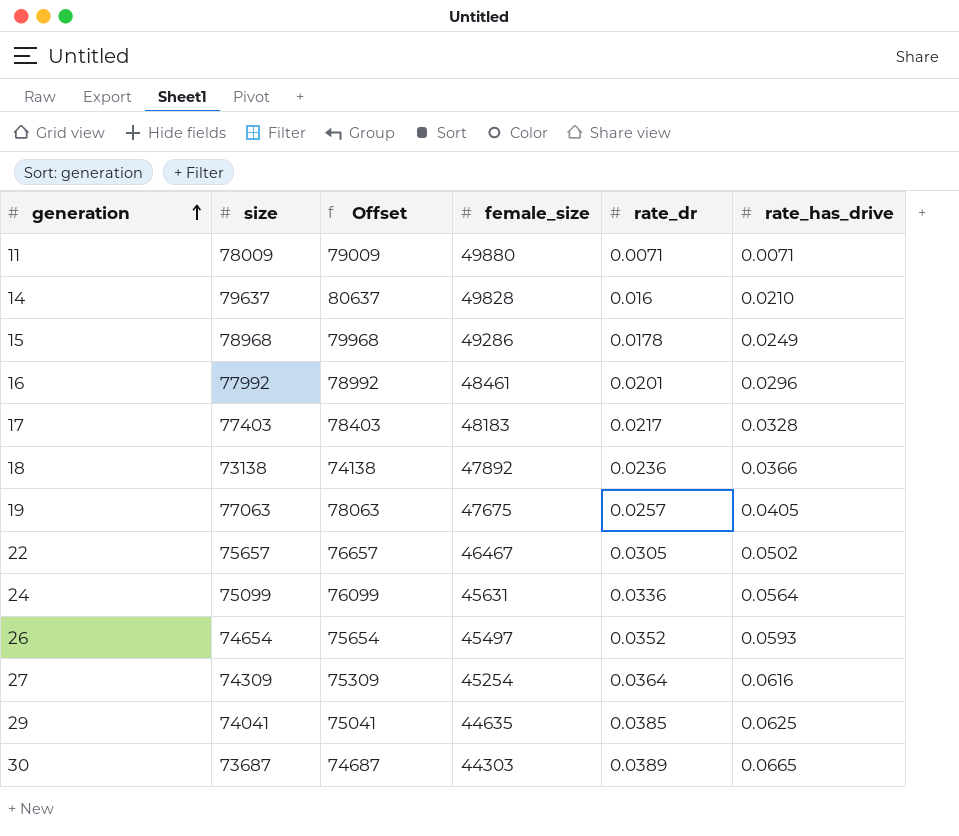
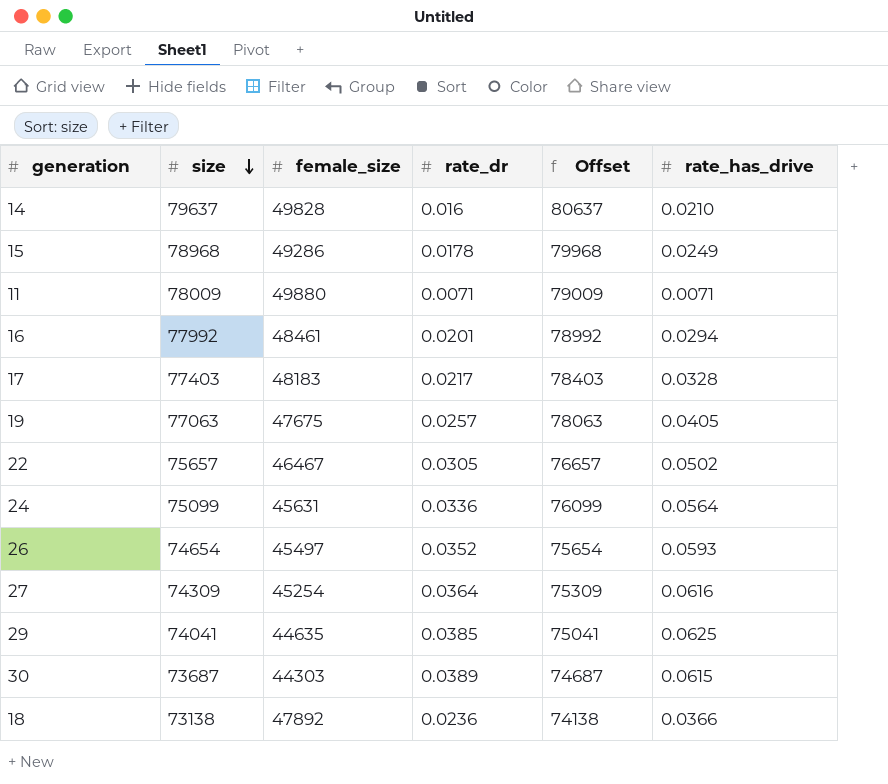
row order: generation ascending -> size descending
column Offset | position: 3 -> 5
16 | rate_has_drive: 0.0296 -> 0.0294
30 | rate_has_drive: 0.0665 -> 0.0615

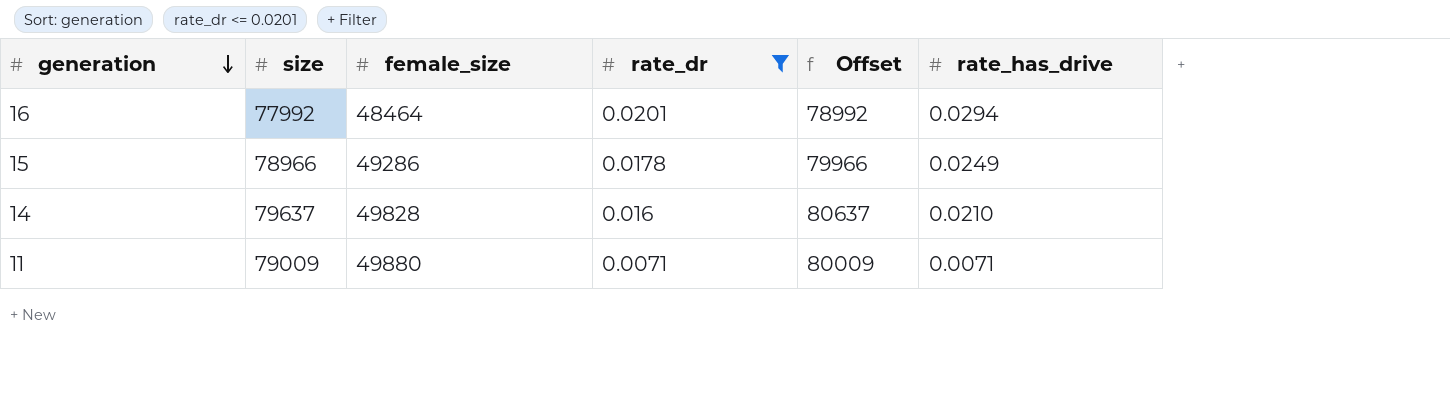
filter: none -> rate_dr <= 0.0201
row order: size descending -> generation descending
16 | female_size: 48461 -> 48464
15 | size: 78968 -> 78966
15 | Offset: 79968 -> 79966
11 | size: 78009 -> 79009
11 | Offset: 79009 -> 80009

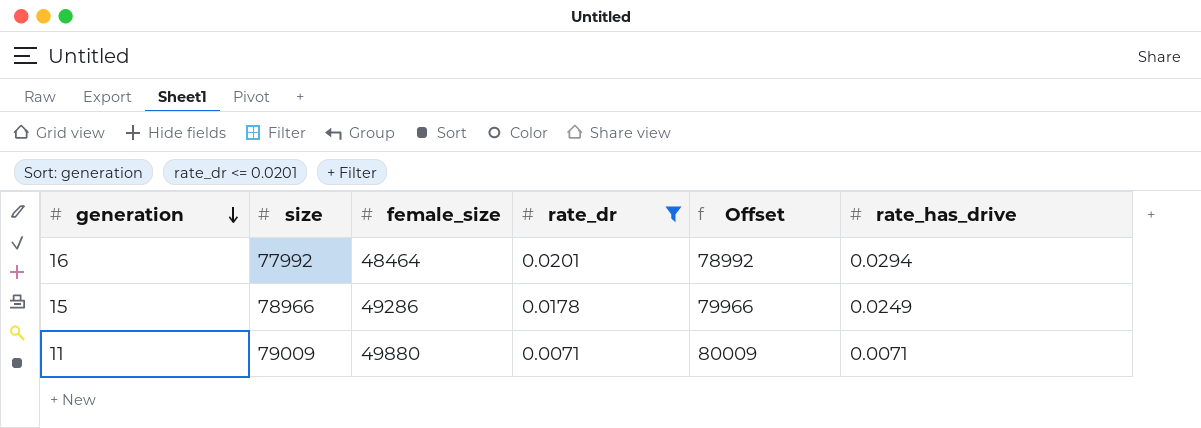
row 14: 79637 | 49828 | 0.016 | 80637 | 0.0210 -> none

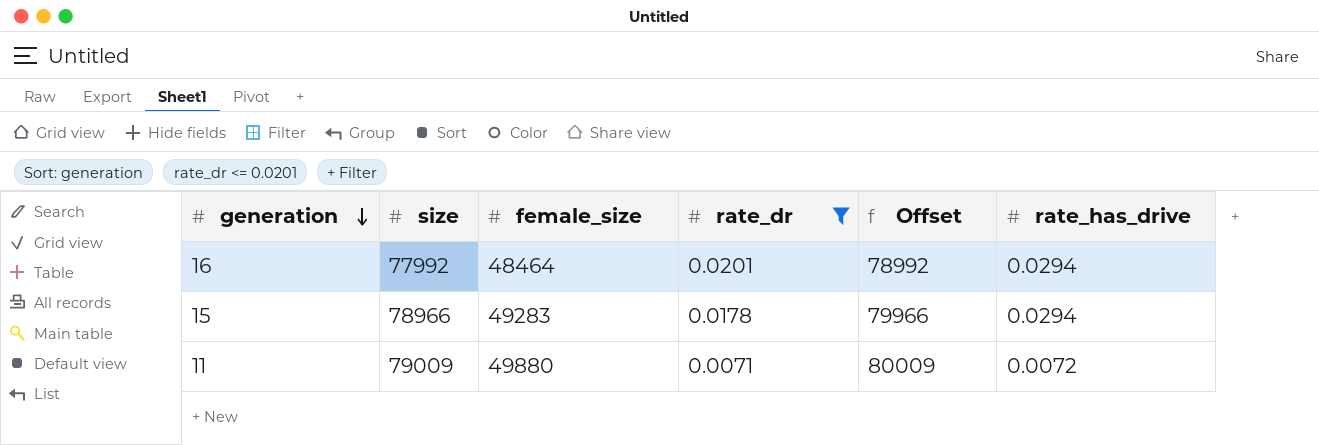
15 | female_size: 49286 -> 49283
15 | rate_has_drive: 0.0249 -> 0.0294
11 | rate_has_drive: 0.0071 -> 0.0072

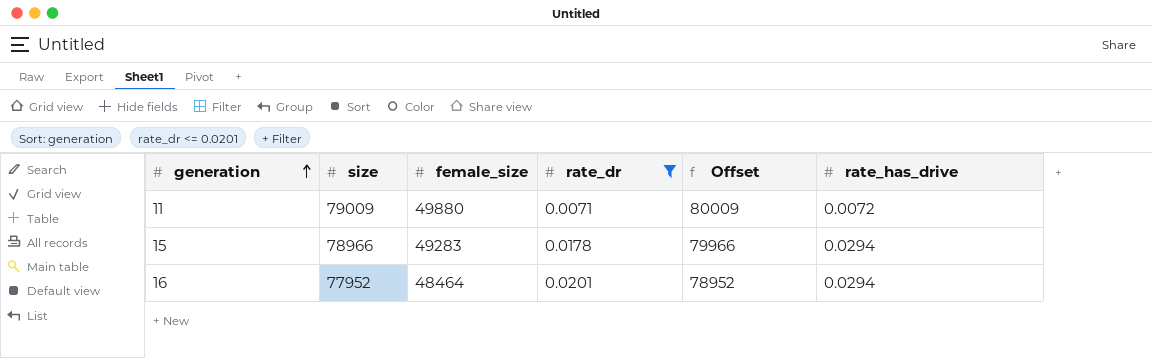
row order: generation descending -> generation ascending
16 | size: 77992 -> 77952
16 | Offset: 78992 -> 78952

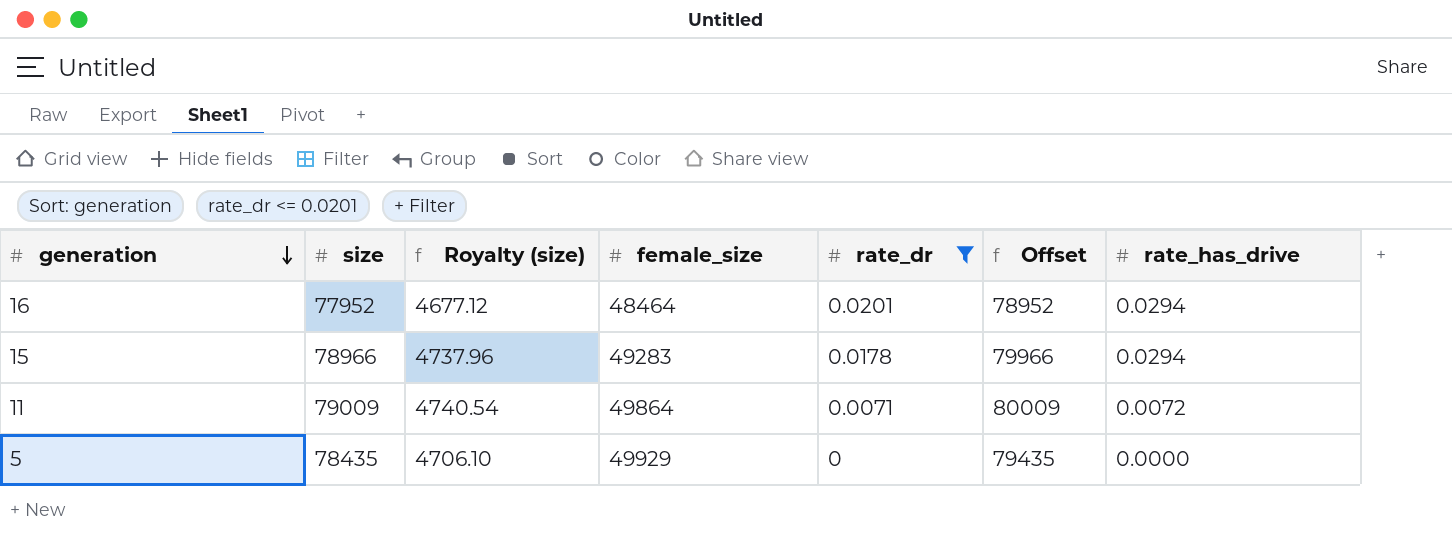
row order: generation ascending -> generation descending
column Royalty (size) | formula: none -> [size] * 0.06
11 | female_size: 49880 -> 49864
row 5: none -> 78435 | 4706.10 | 49929 | 0 | 79435 | 0.0000

